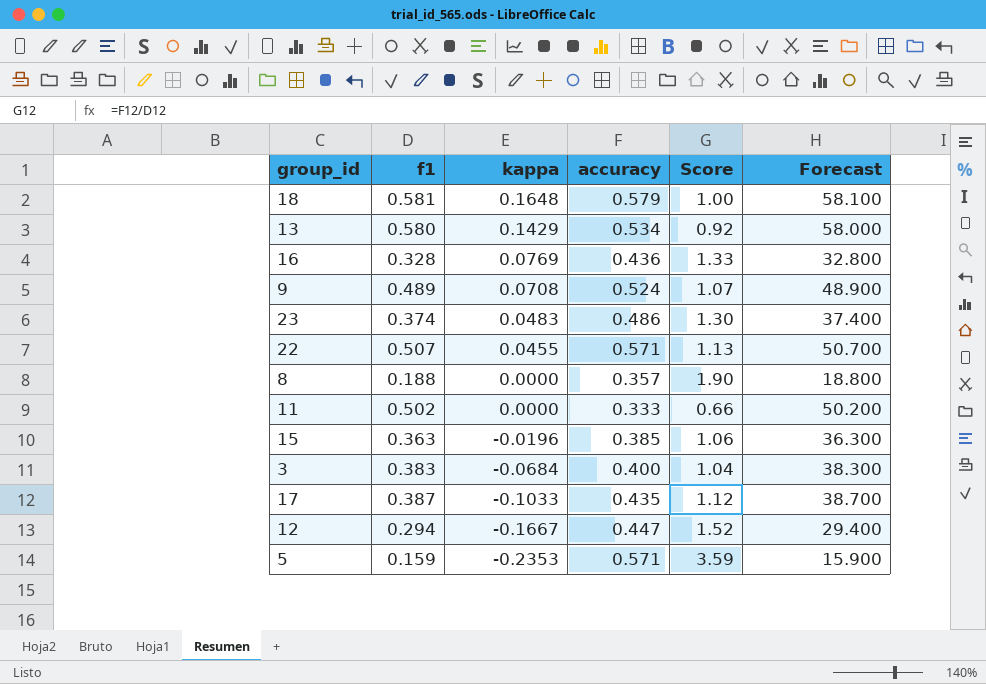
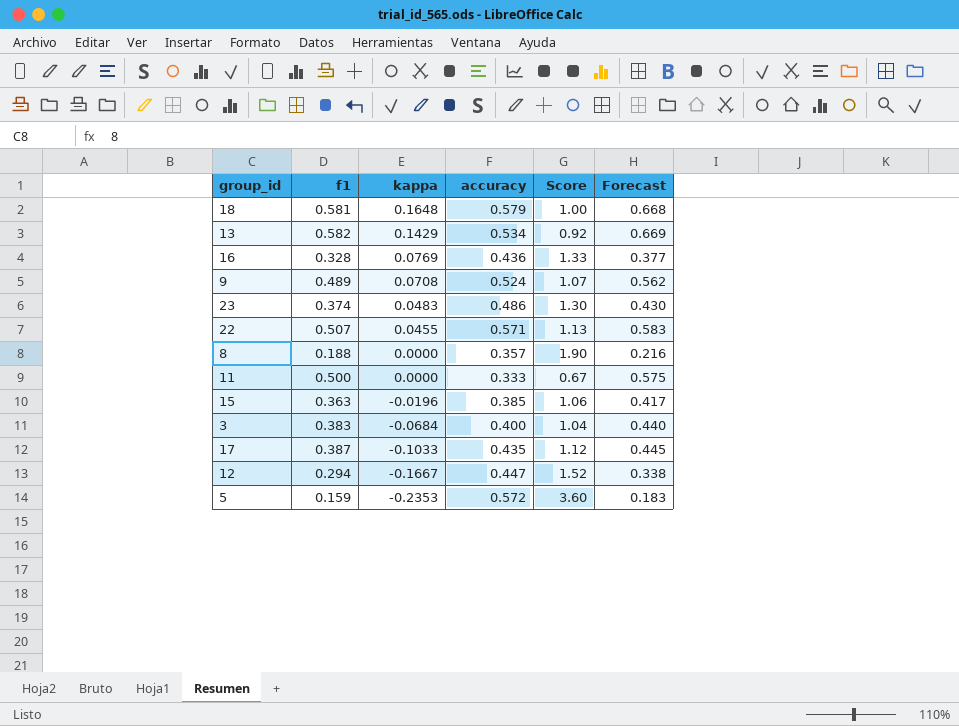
column Forecast | formula: [f1] * 100 -> [f1] * 1.15
13 | f1: 0.580 -> 0.582
11 | f1: 0.502 -> 0.500
11 | Score: 0.66 -> 0.67
5 | accuracy: 0.571 -> 0.572
5 | Score: 3.59 -> 3.60

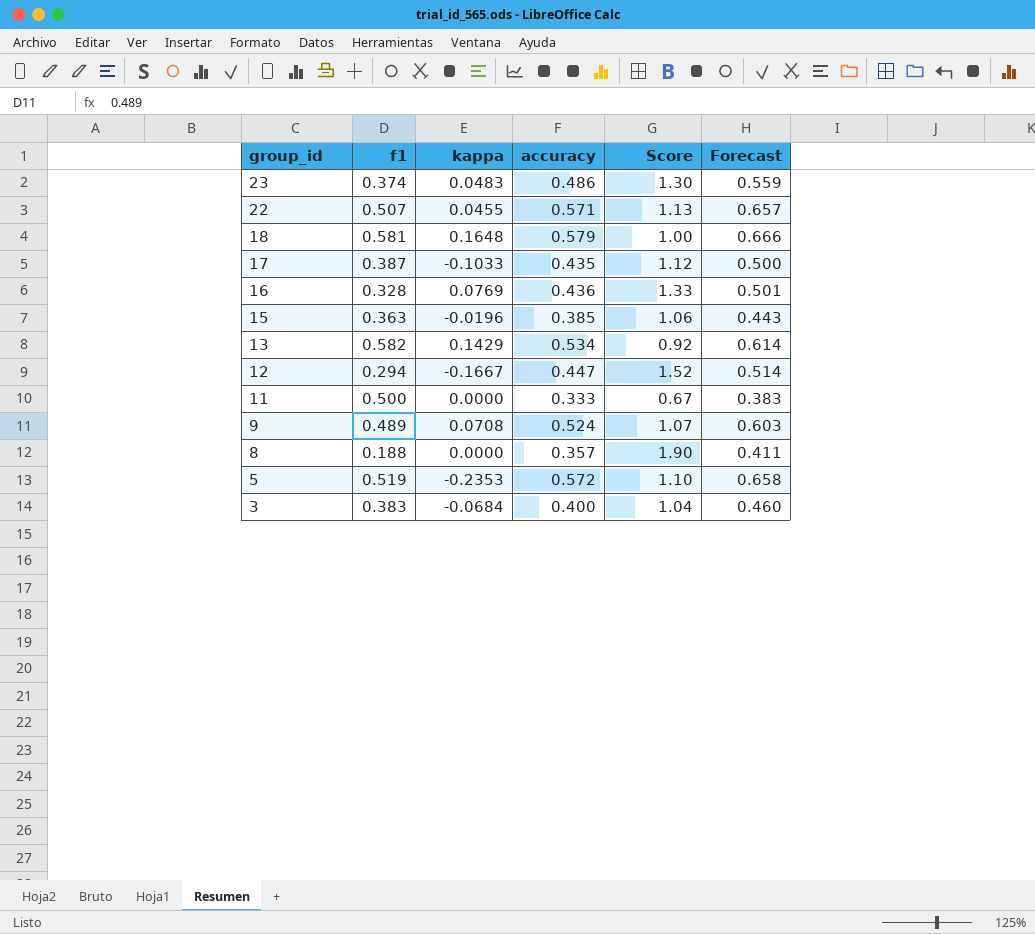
row order: kappa descending -> group_id descending
column Forecast | formula: [f1] * 1.15 -> [accuracy] * 1.15
5 | f1: 0.159 -> 0.519
5 | Score: 3.60 -> 1.10

